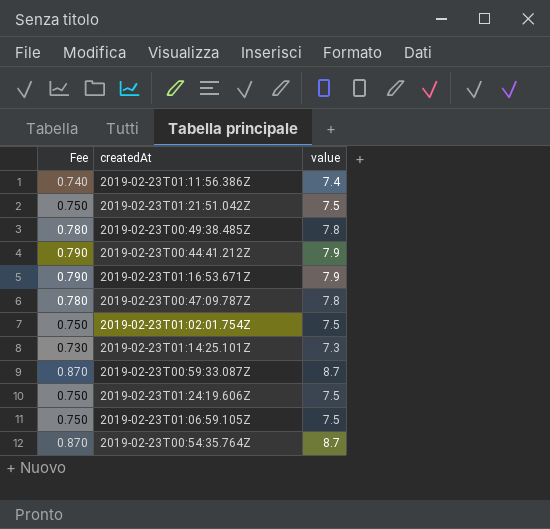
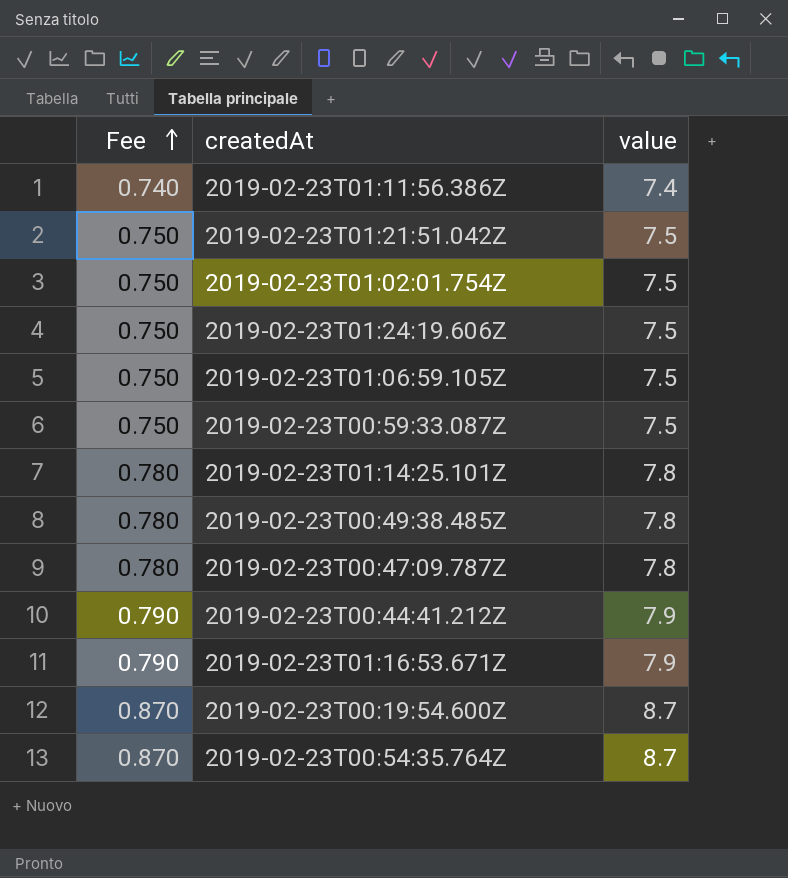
row order: none -> Fee ascending
2019-02-23T00:59:33.087Z | Fee: 0.870 -> 0.750
2019-02-23T00:59:33.087Z | value: 8.7 -> 7.5
2019-02-23T01:14:25.101Z | Fee: 0.730 -> 0.780
2019-02-23T01:14:25.101Z | value: 7.3 -> 7.8
row 2019-02-23T00:19:54.600Z: none -> 0.870 | 8.7

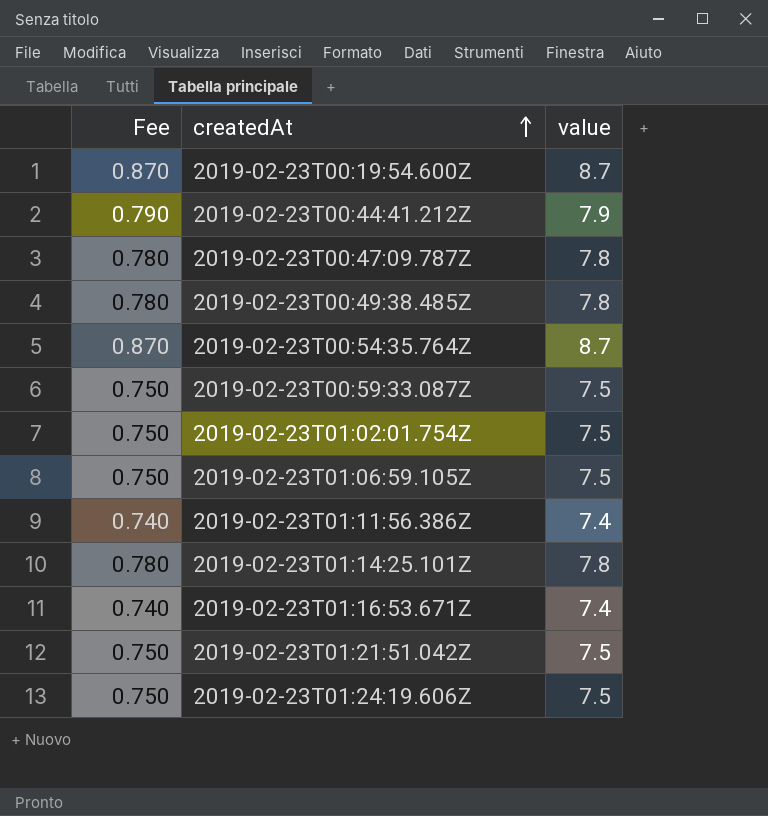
row order: Fee ascending -> createdAt ascending
2019-02-23T01:16:53.671Z | Fee: 0.790 -> 0.740
2019-02-23T01:16:53.671Z | value: 7.9 -> 7.4

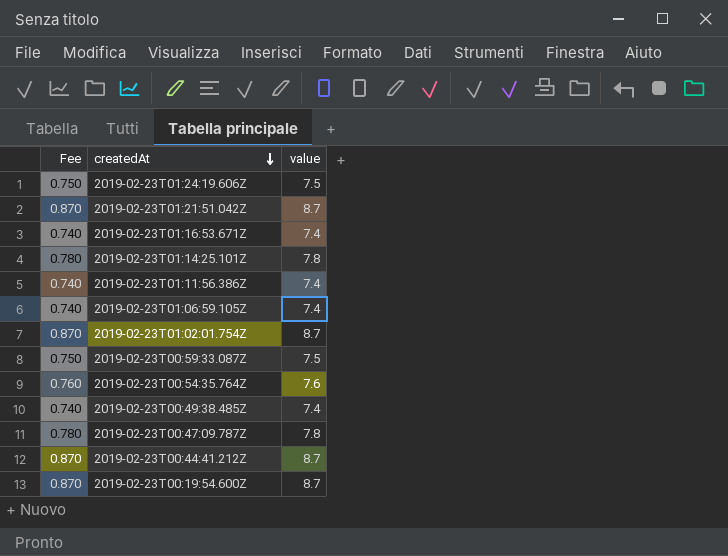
row order: createdAt ascending -> createdAt descending
2019-02-23T01:21:51.042Z | Fee: 0.750 -> 0.870
2019-02-23T01:21:51.042Z | value: 7.5 -> 8.7
2019-02-23T01:06:59.105Z | Fee: 0.750 -> 0.740
2019-02-23T01:06:59.105Z | value: 7.5 -> 7.4
2019-02-23T01:02:01.754Z | Fee: 0.750 -> 0.870
2019-02-23T01:02:01.754Z | value: 7.5 -> 8.7
2019-02-23T00:54:35.764Z | Fee: 0.870 -> 0.760
2019-02-23T00:54:35.764Z | value: 8.7 -> 7.6
2019-02-23T00:49:38.485Z | Fee: 0.780 -> 0.740
2019-02-23T00:49:38.485Z | value: 7.8 -> 7.4
2019-02-23T00:44:41.212Z | Fee: 0.790 -> 0.870
2019-02-23T00:44:41.212Z | value: 7.9 -> 8.7

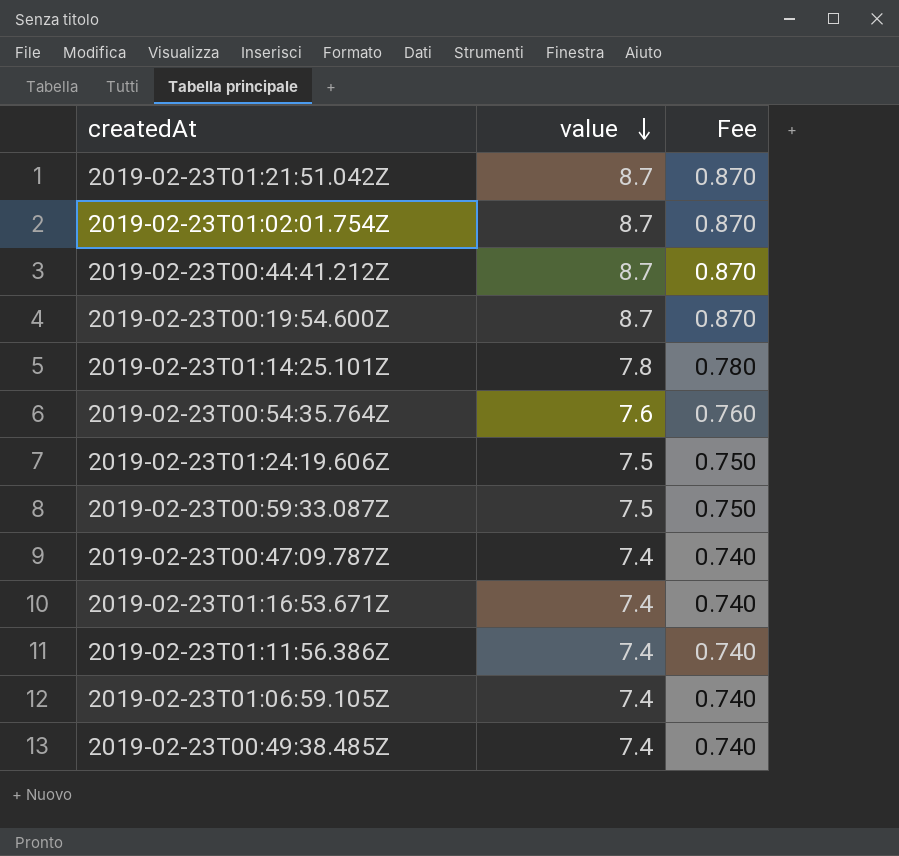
row order: createdAt descending -> value descending
column Fee | position: 1 -> 3
2019-02-23T00:47:09.787Z | value: 7.8 -> 7.4
2019-02-23T00:47:09.787Z | Fee: 0.780 -> 0.740

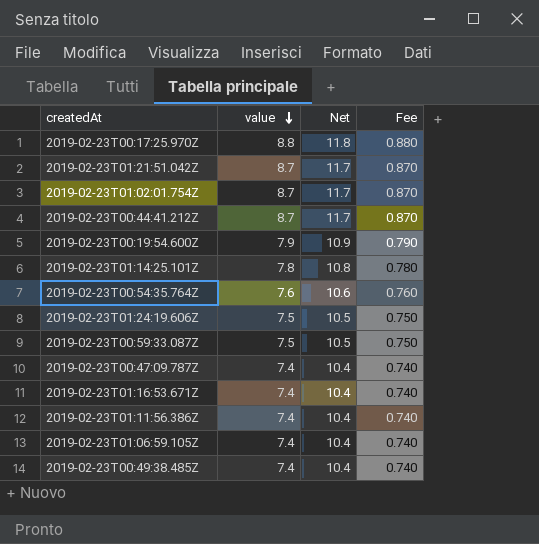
column Net | formula: none -> [value] + 3
row 2019-02-23T00:17:25.970Z: none -> 8.8 | 11.8 | 0.880
2019-02-23T00:19:54.600Z | value: 8.7 -> 7.9
2019-02-23T00:19:54.600Z | Fee: 0.870 -> 0.790

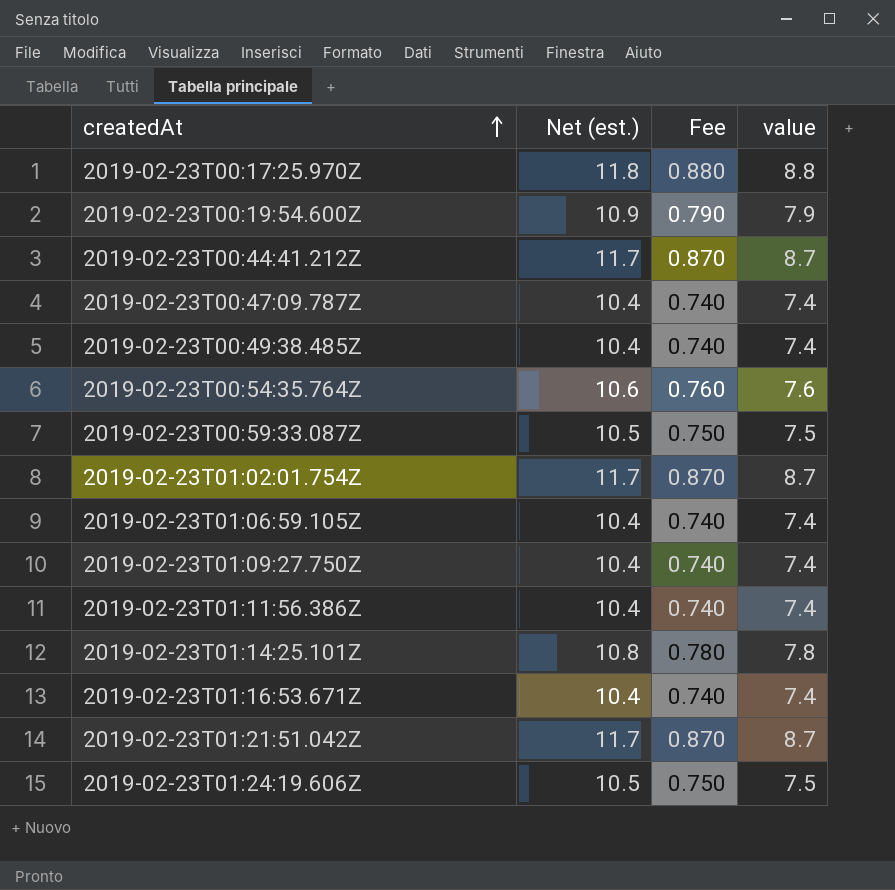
row order: value descending -> createdAt ascending
column name: Net -> Net (est.)
column value | position: 2 -> 4
row 2019-02-23T01:09:27.750Z: none -> 10.4 | 0.740 | 7.4

